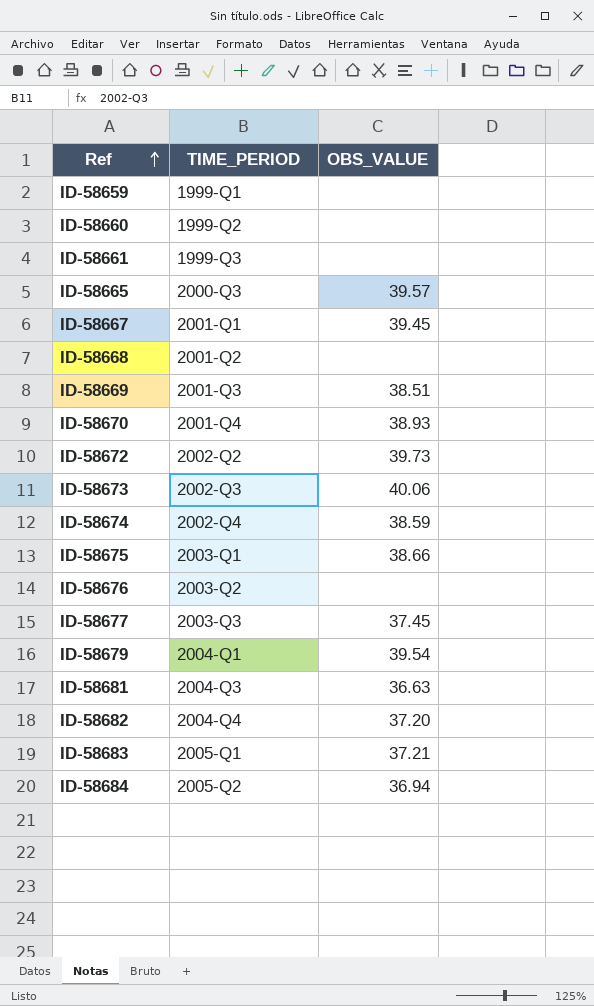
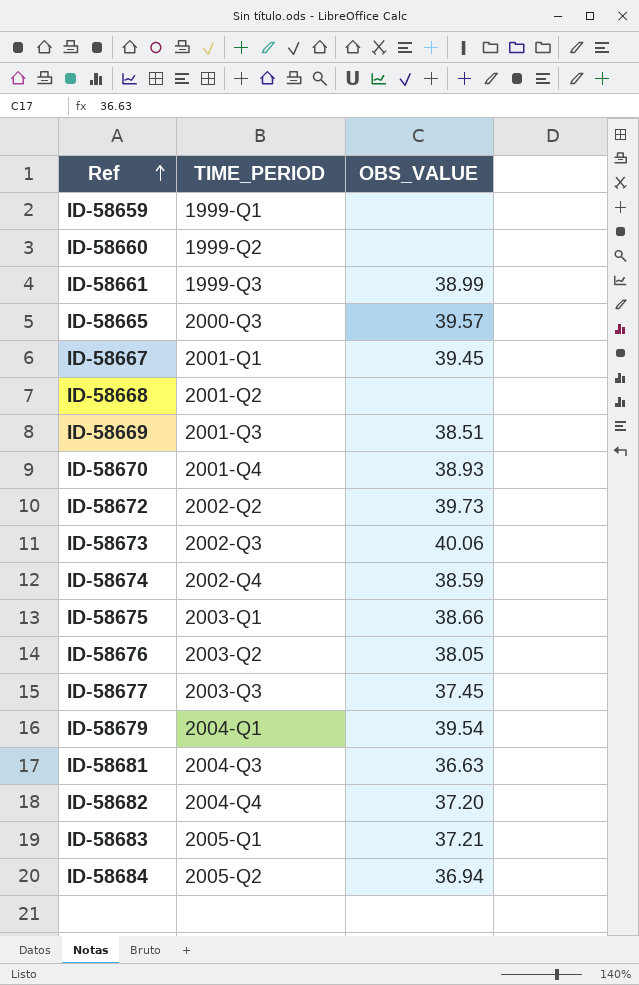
ID-58661 | OBS_VALUE: none -> 38.99
ID-58676 | OBS_VALUE: none -> 38.05

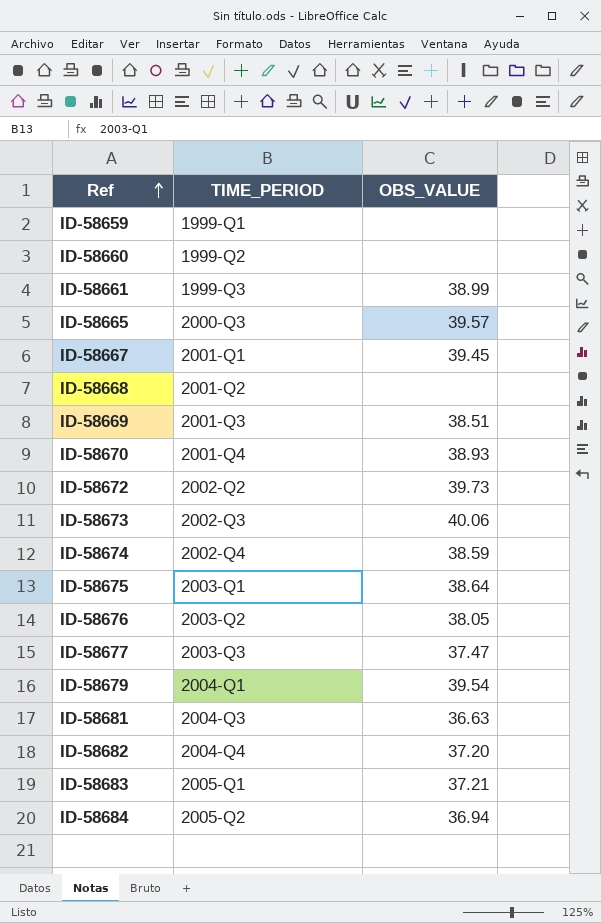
ID-58675 | OBS_VALUE: 38.66 -> 38.64
ID-58677 | OBS_VALUE: 37.45 -> 37.47

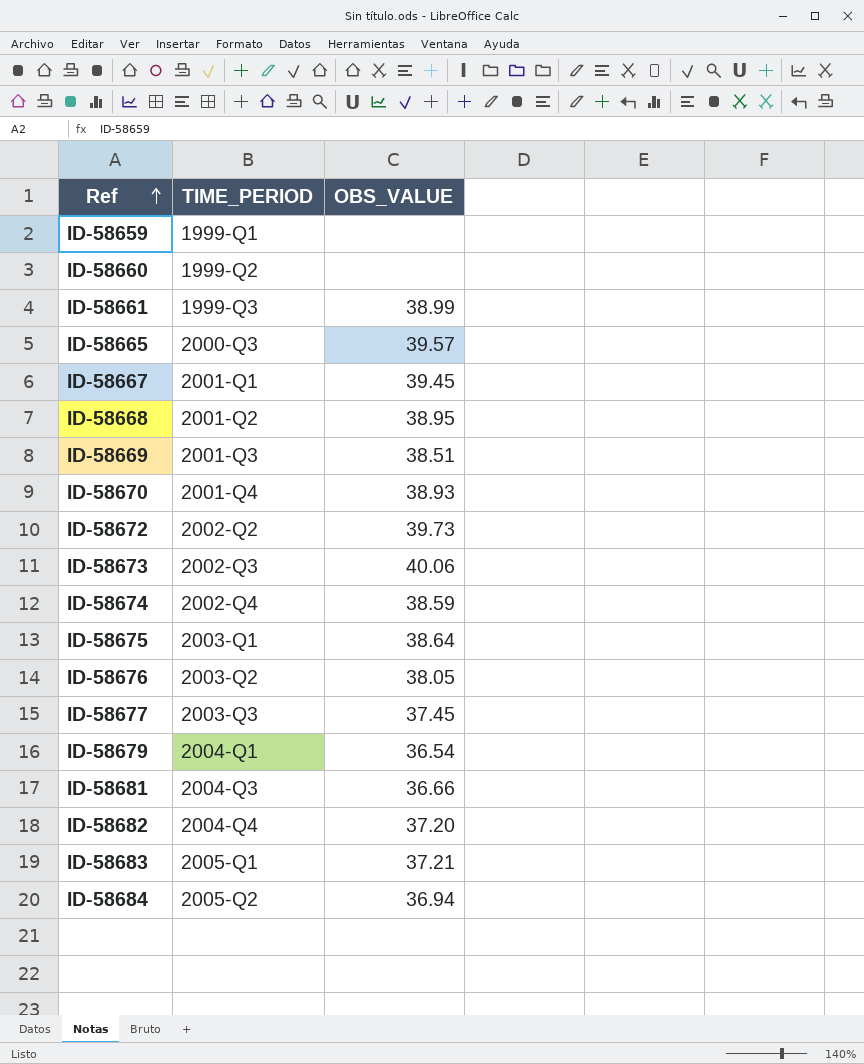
ID-58668 | OBS_VALUE: none -> 38.95
ID-58677 | OBS_VALUE: 37.47 -> 37.45
ID-58679 | OBS_VALUE: 39.54 -> 36.54
ID-58681 | OBS_VALUE: 36.63 -> 36.66

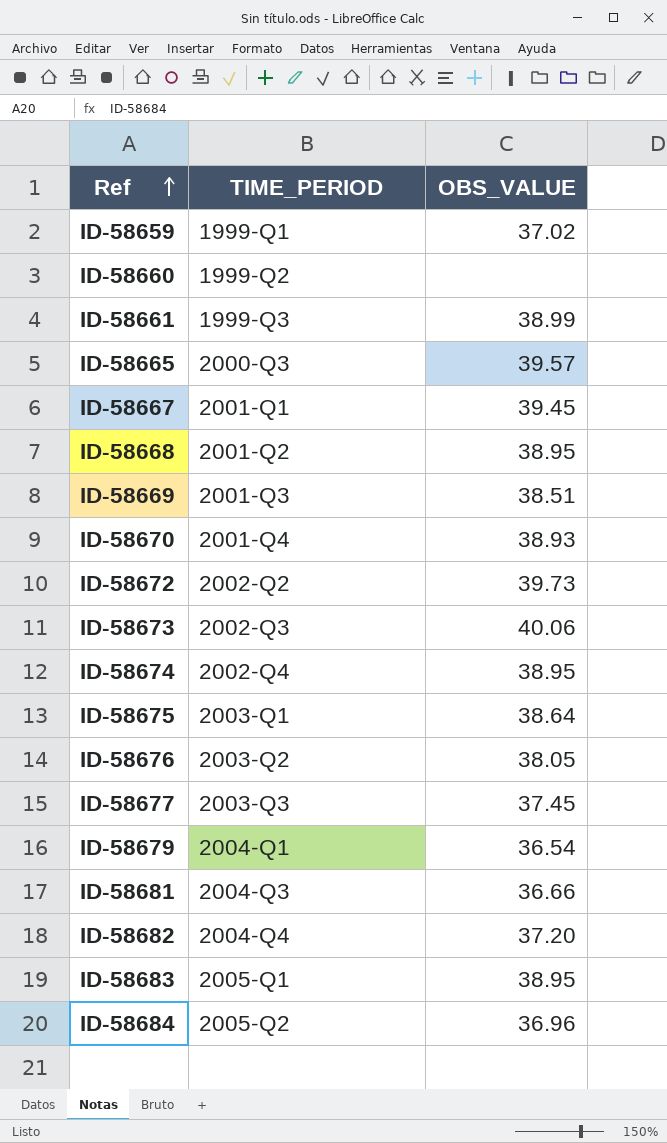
ID-58659 | OBS_VALUE: none -> 37.02
ID-58674 | OBS_VALUE: 38.59 -> 38.95
ID-58683 | OBS_VALUE: 37.21 -> 38.95
ID-58684 | OBS_VALUE: 36.94 -> 36.96

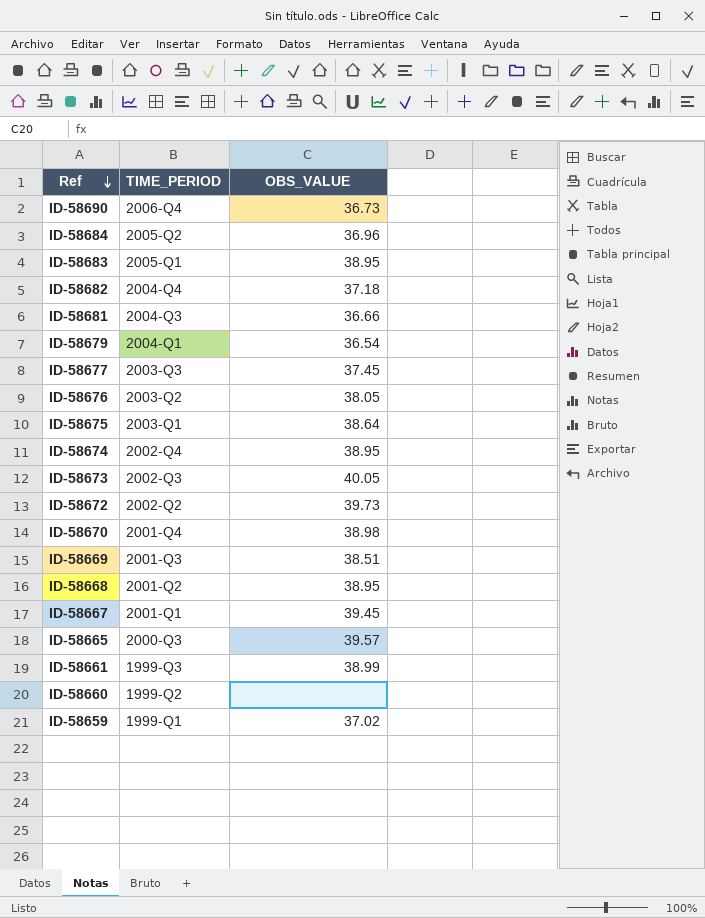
row order: Ref ascending -> Ref descending
row ID-58690: none -> 2006-Q4 | 36.73
ID-58682 | OBS_VALUE: 37.20 -> 37.18
ID-58673 | OBS_VALUE: 40.06 -> 40.05
ID-58670 | OBS_VALUE: 38.93 -> 38.98

